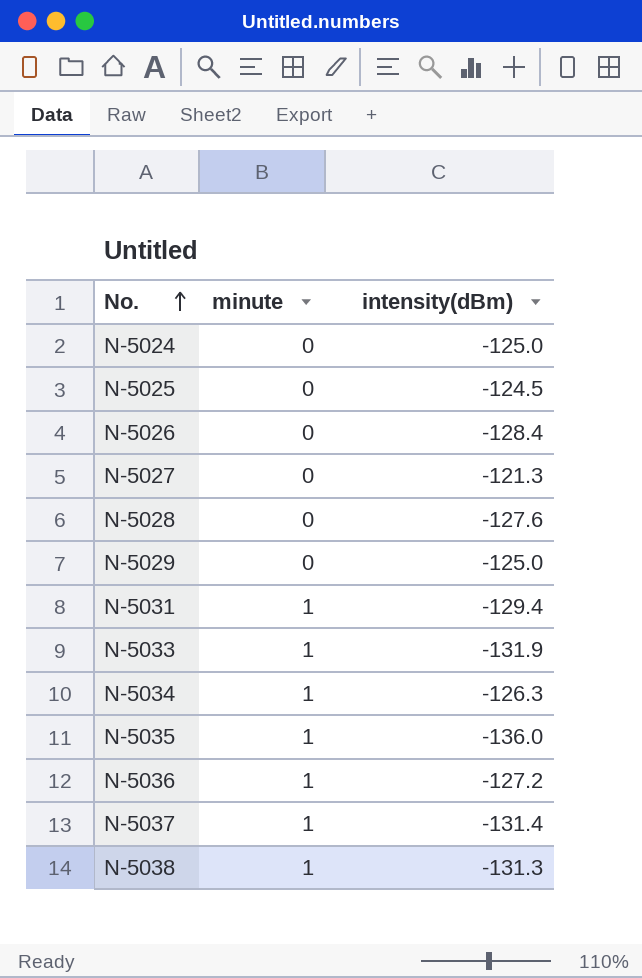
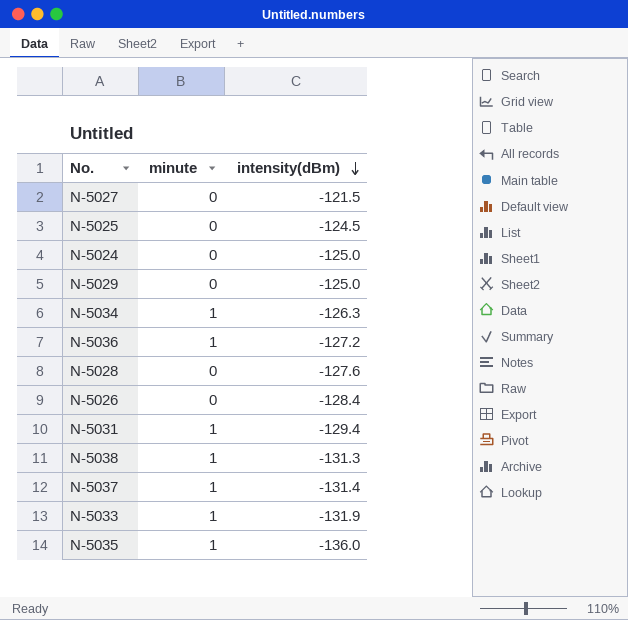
row order: No. ascending -> intensity(dBm) descending
N-5027 | intensity(dBm): -121.3 -> -121.5

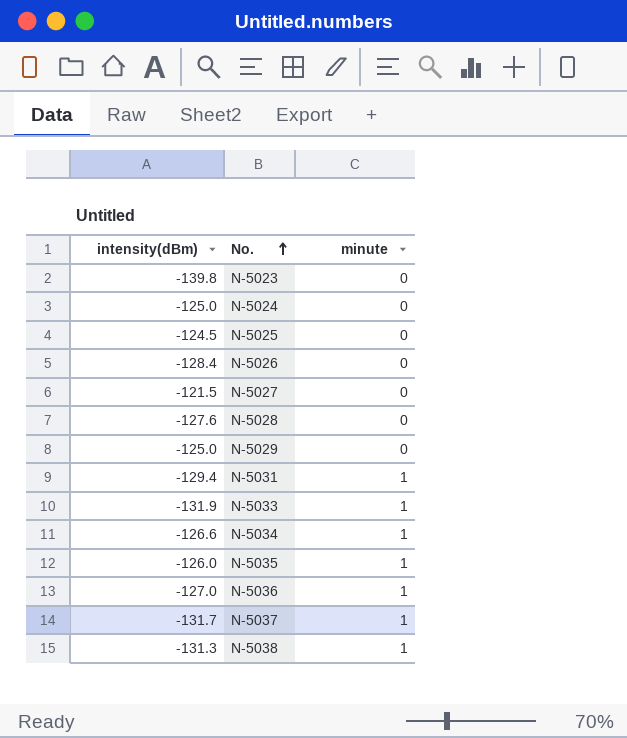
row order: intensity(dBm) descending -> No. ascending
column intensity(dBm) | position: 3 -> 1
row N-5023: none -> -139.8 | 0
N-5034 | intensity(dBm): -126.3 -> -126.6
N-5035 | intensity(dBm): -136.0 -> -126.0
N-5036 | intensity(dBm): -127.2 -> -127.0
N-5037 | intensity(dBm): -131.4 -> -131.7

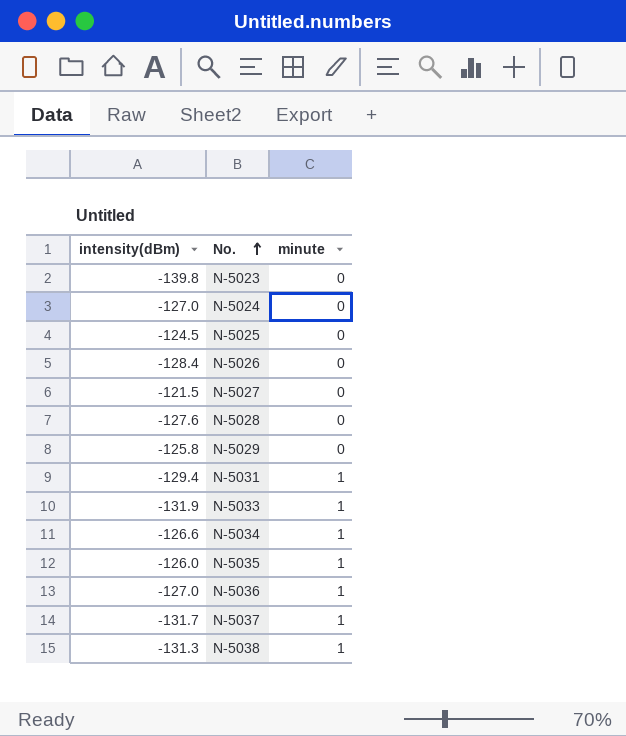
N-5024 | intensity(dBm): -125.0 -> -127.0
N-5029 | intensity(dBm): -125.0 -> -125.8

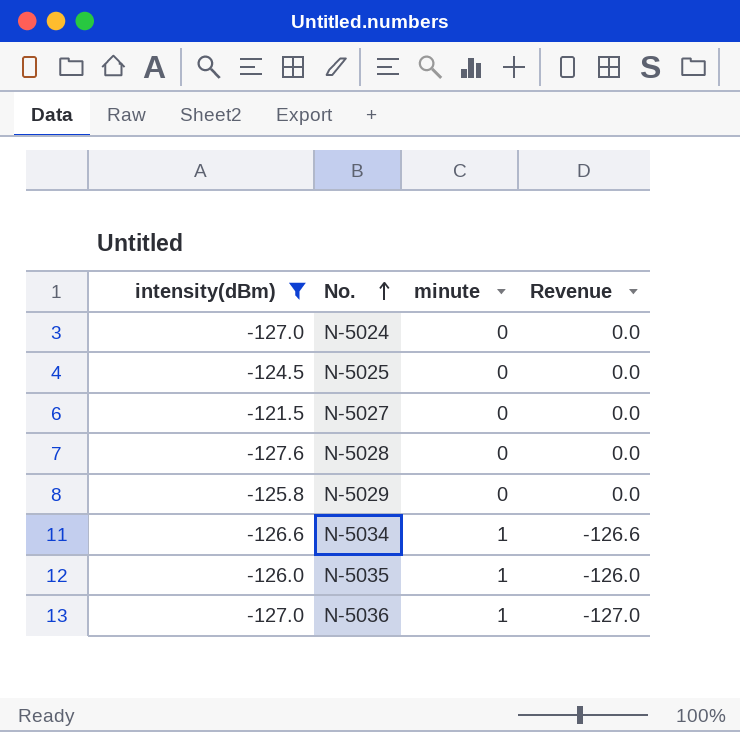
filter: none -> intensity(dBm) >= -127.6
column Revenue | formula: none -> [intensity(dBm)] * [minute]

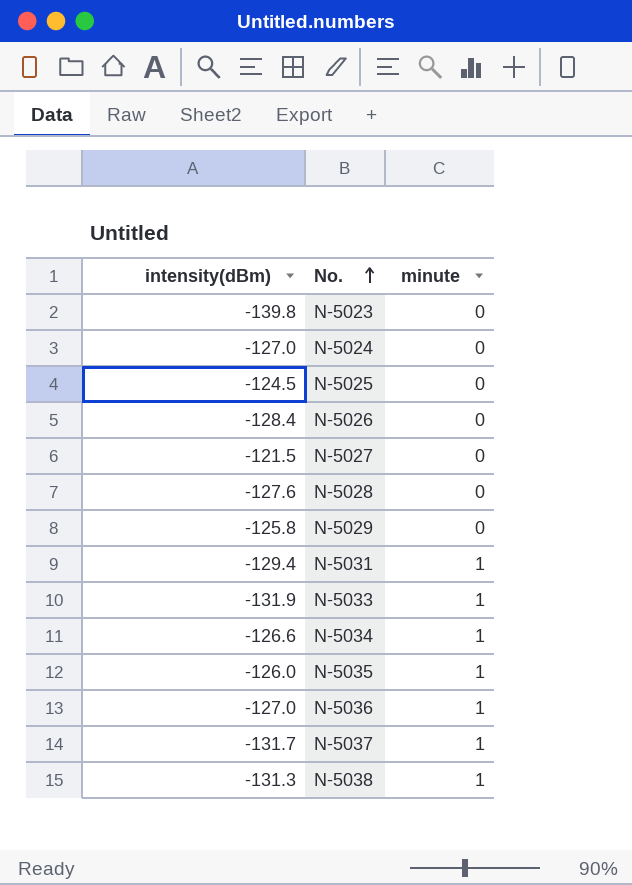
filter: intensity(dBm) >= -127.6 -> none
column Revenue | formula: [intensity(dBm)] * [minute] -> none

